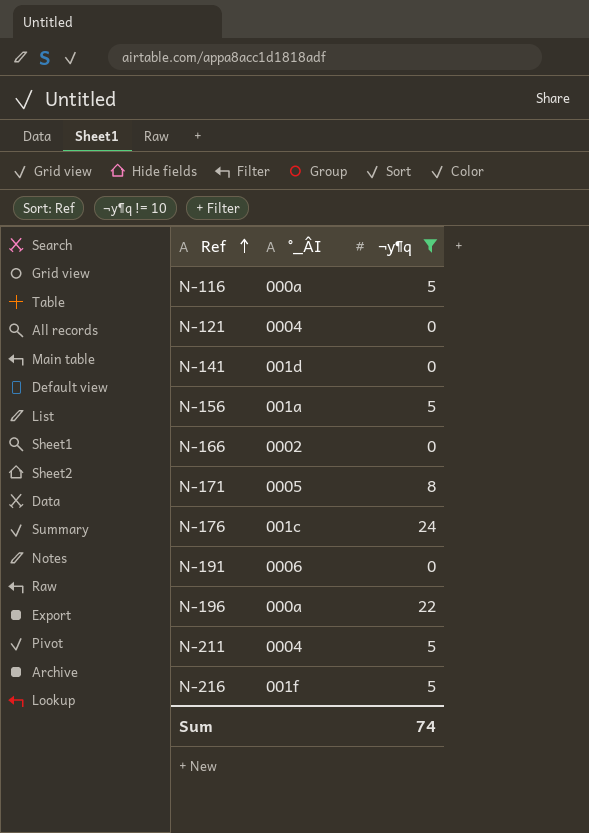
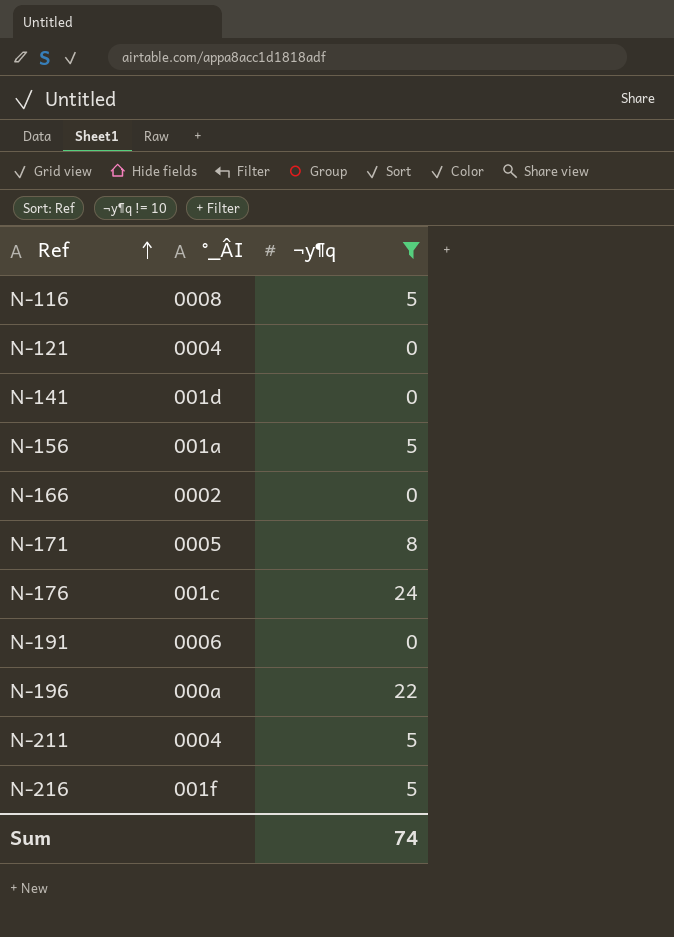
N-116 | °_ÂI: 000a -> 0008

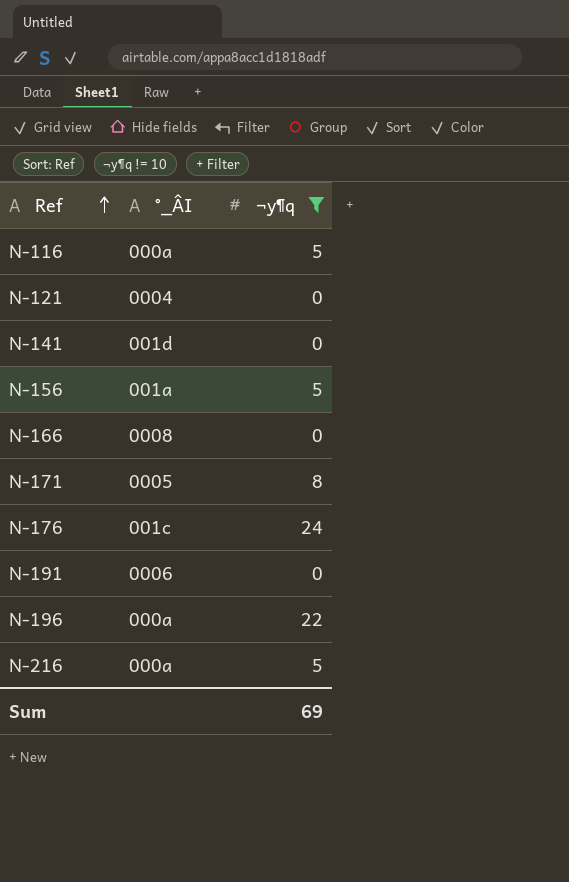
row N-211: 0004 | 5 -> none
N-116 | °_ÂI: 0008 -> 000a
N-166 | °_ÂI: 0002 -> 0008
N-216 | °_ÂI: 001f -> 000a
Sum | ¬y¶q: 74 -> 69

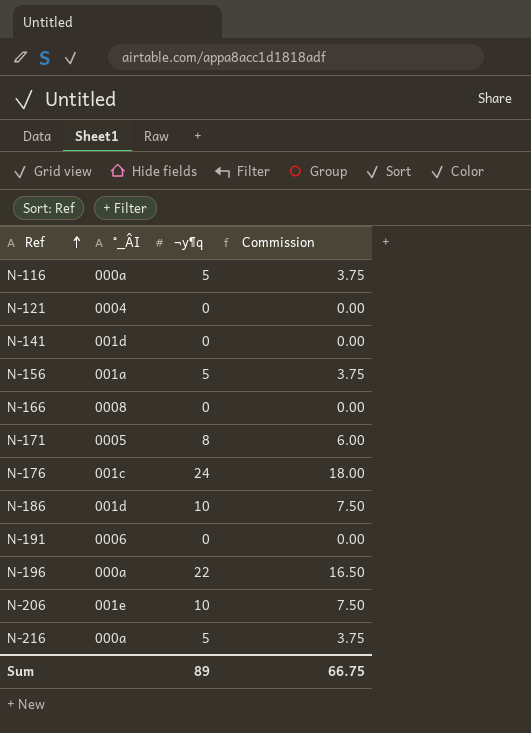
filter: ¬y¶q != 10 -> none
column Commission | formula: none -> [¬y¶q] * 0.75
Sum | ¬y¶q: 69 -> 89

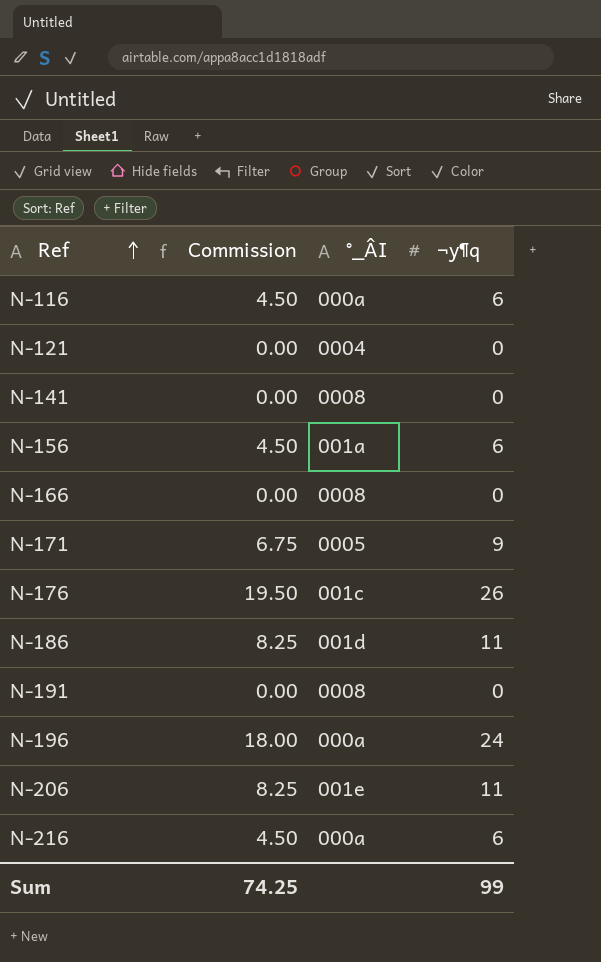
column Commission | position: 4 -> 2
N-116 | Commission: 3.75 -> 4.50
N-116 | ¬y¶q: 5 -> 6
N-141 | °_ÂI: 001d -> 0008
N-156 | Commission: 3.75 -> 4.50
N-156 | ¬y¶q: 5 -> 6
N-171 | Commission: 6.00 -> 6.75
N-171 | ¬y¶q: 8 -> 9
N-176 | Commission: 18.00 -> 19.50
N-176 | ¬y¶q: 24 -> 26
N-186 | Commission: 7.50 -> 8.25
N-186 | ¬y¶q: 10 -> 11
N-191 | °_ÂI: 0006 -> 0008
N-196 | Commission: 16.50 -> 18.00
N-196 | ¬y¶q: 22 -> 24
N-206 | Commission: 7.50 -> 8.25
N-206 | ¬y¶q: 10 -> 11
N-216 | Commission: 3.75 -> 4.50
N-216 | ¬y¶q: 5 -> 6
Sum | Commission: 66.75 -> 74.25
Sum | ¬y¶q: 89 -> 99

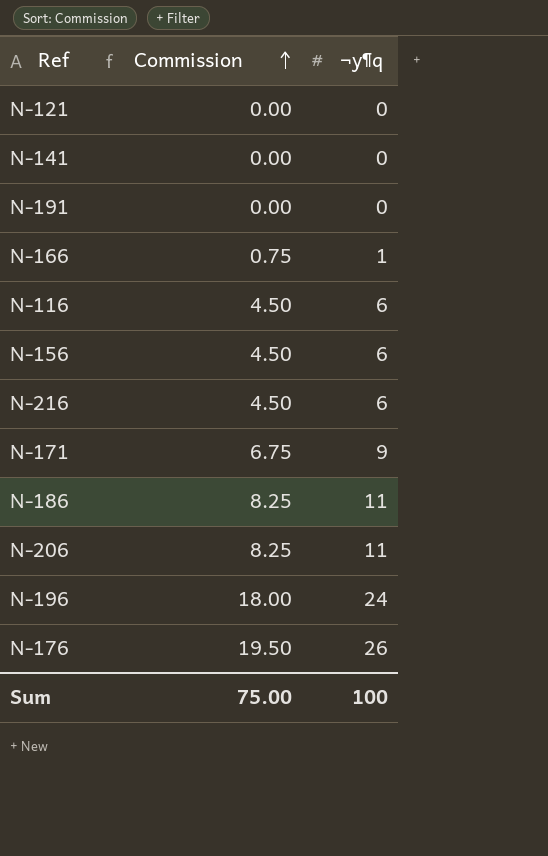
row order: Ref ascending -> Commission ascending
column °_ÂI | position: 3 -> none
N-166 | Commission: 0.00 -> 0.75
N-166 | ¬y¶q: 0 -> 1
Sum | Commission: 74.25 -> 75.00
Sum | ¬y¶q: 99 -> 100

